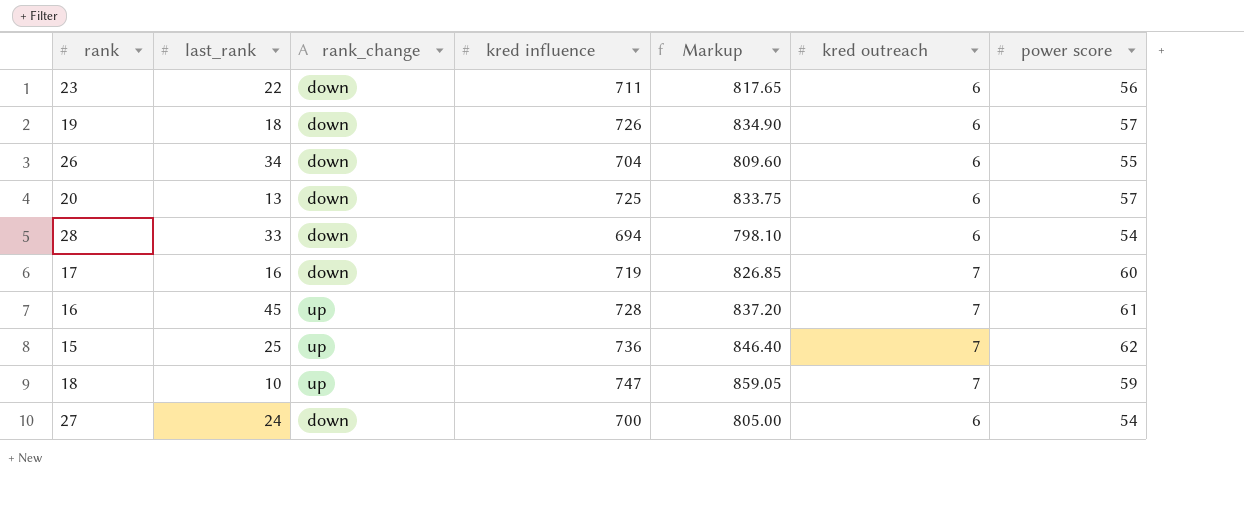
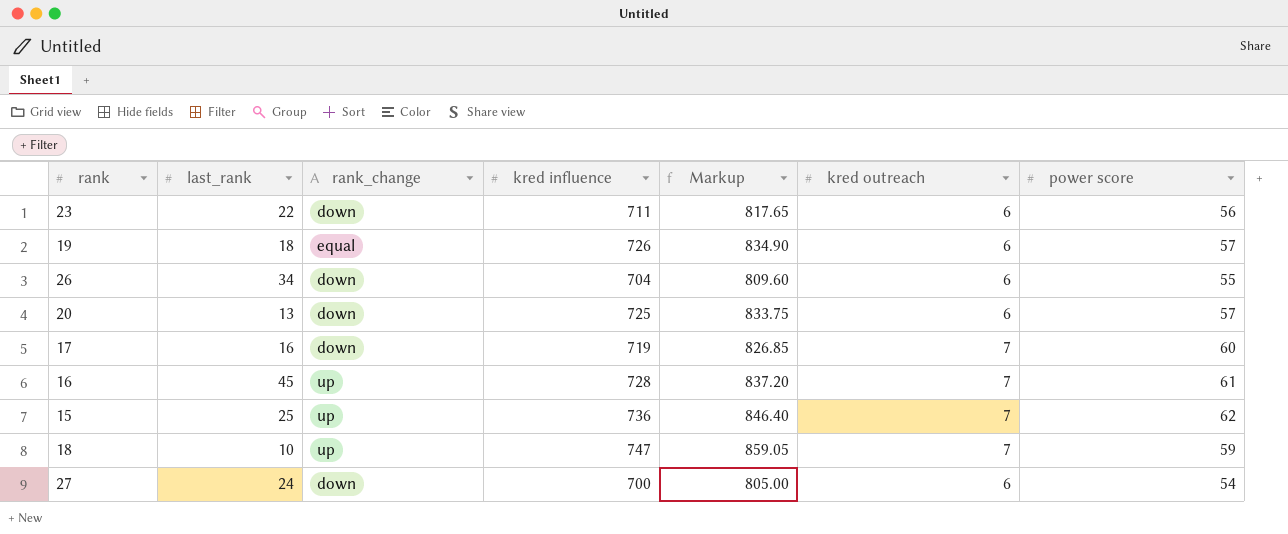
row 28: 33 | down | 694 | 798.10 | 6 | 54 -> none
19 | rank_change: down -> equal

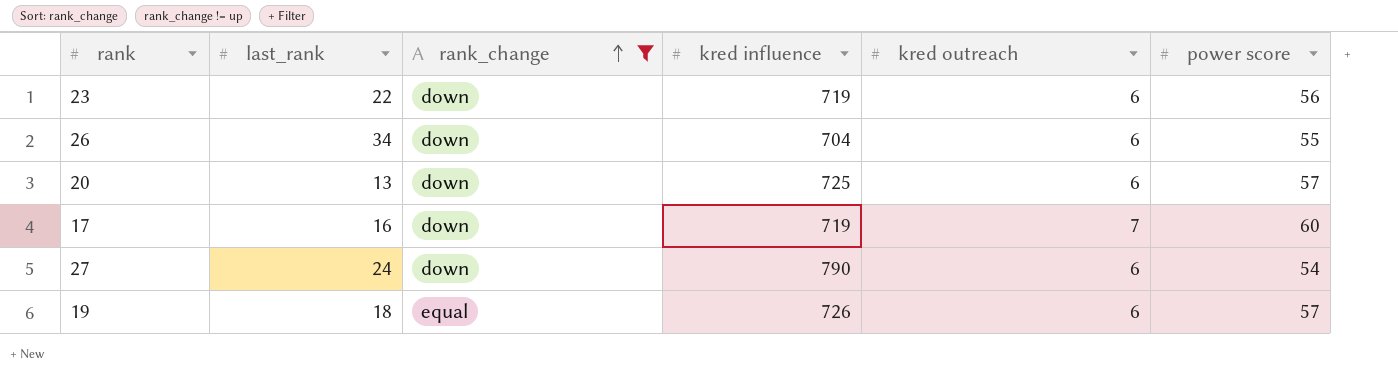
filter: none -> rank_change != up
row order: none -> rank_change ascending
column Markup | formula: [kred influence] * 1.15 -> none
23 | kred influence: 711 -> 719
27 | kred influence: 700 -> 790

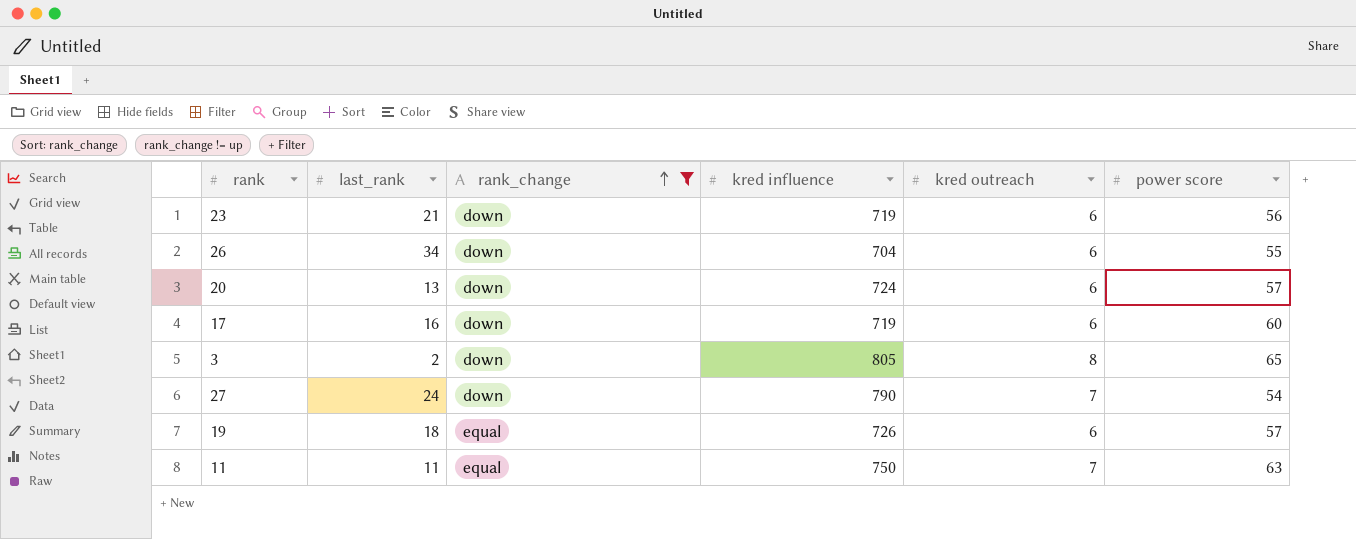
23 | last_rank: 22 -> 21
20 | kred influence: 725 -> 724
17 | kred outreach: 7 -> 6
row 3: none -> 2 | down | 805 | 8 | 65
27 | kred outreach: 6 -> 7
row 11: none -> 11 | equal | 750 | 7 | 63

